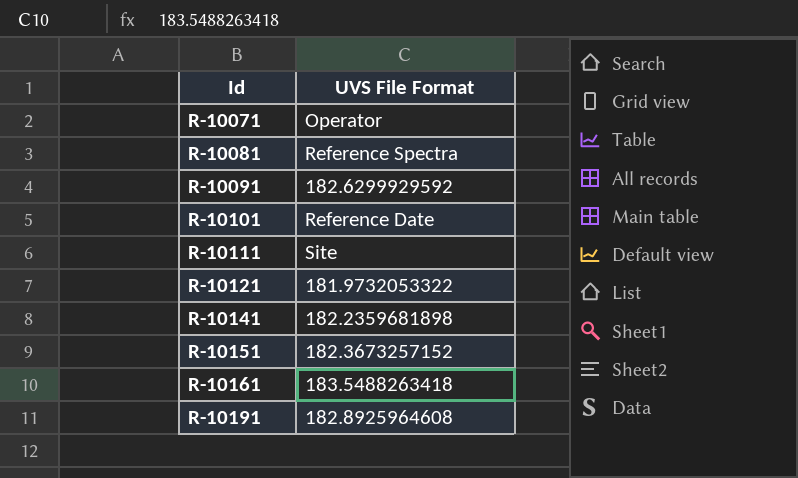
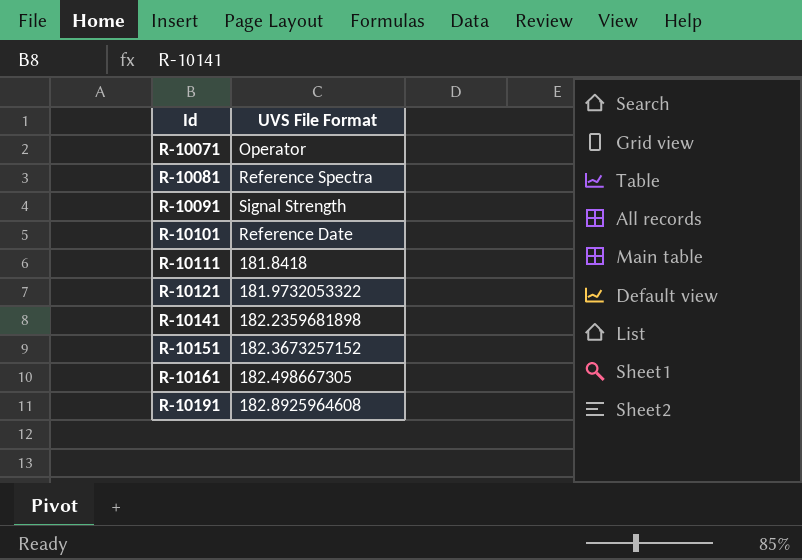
R-10091 | UVS File Format: 182.6299929592 -> Signal Strength
R-10111 | UVS File Format: Site -> 181.8418
R-10161 | UVS File Format: 183.5488263418 -> 182.498667305

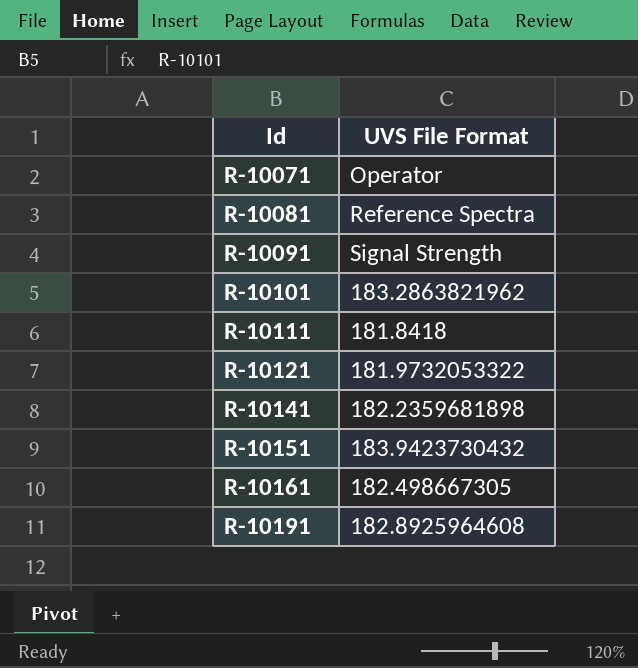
R-10101 | UVS File Format: Reference Date -> 183.2863821962
R-10151 | UVS File Format: 182.3673257152 -> 183.9423730432

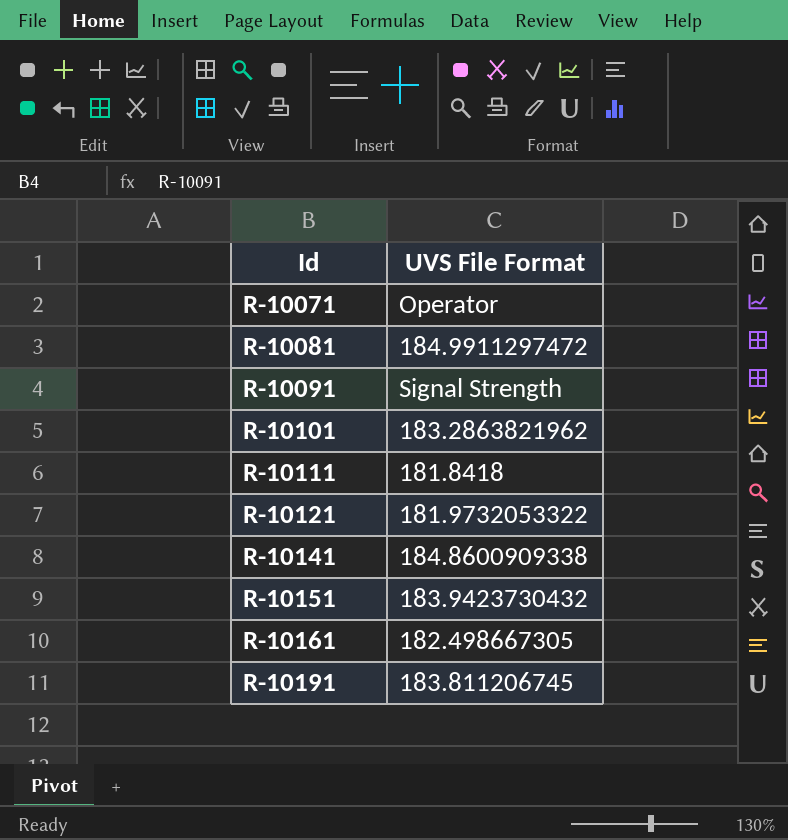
R-10081 | UVS File Format: Reference Spectra -> 184.9911297472
R-10141 | UVS File Format: 182.2359681898 -> 184.8600909338
R-10191 | UVS File Format: 182.8925964608 -> 183.811206745

